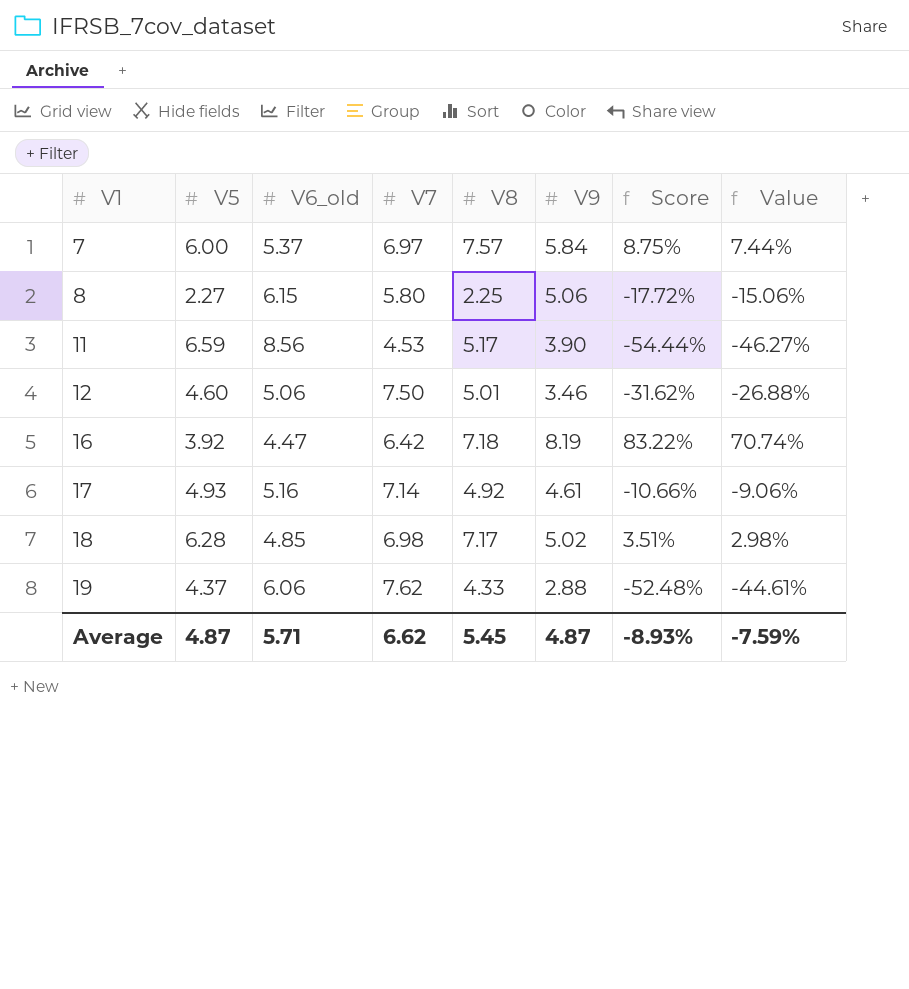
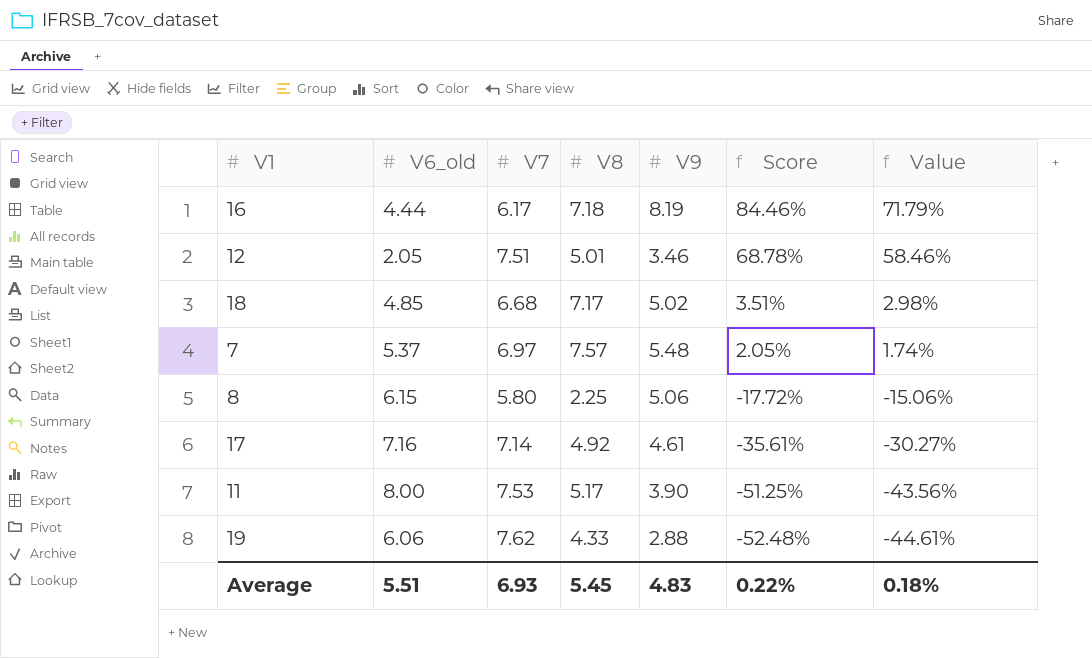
row order: V1 ascending -> Score descending
column V5 | position: 2 -> none
16 | V6_old: 4.47 -> 4.44
16 | V7: 6.42 -> 6.17
16 | Score: 83.22% -> 84.46%
16 | Value: 70.74% -> 71.79%
12 | V6_old: 5.06 -> 2.05
12 | V7: 7.50 -> 7.51
12 | Score: -31.62% -> 68.78%
12 | Value: -26.88% -> 58.46%
18 | V7: 6.98 -> 6.68
7 | V9: 5.84 -> 5.48
7 | Score: 8.75% -> 2.05%
7 | Value: 7.44% -> 1.74%
17 | V6_old: 5.16 -> 7.16
17 | Score: -10.66% -> -35.61%
17 | Value: -9.06% -> -30.27%
11 | V6_old: 8.56 -> 8.00
11 | V7: 4.53 -> 7.53
11 | Score: -54.44% -> -51.25%
11 | Value: -46.27% -> -43.56%
Average | V6_old: 5.71 -> 5.51
Average | V7: 6.62 -> 6.93
Average | V9: 4.87 -> 4.83
Average | Score: -8.93% -> 0.22%
Average | Value: -7.59% -> 0.18%

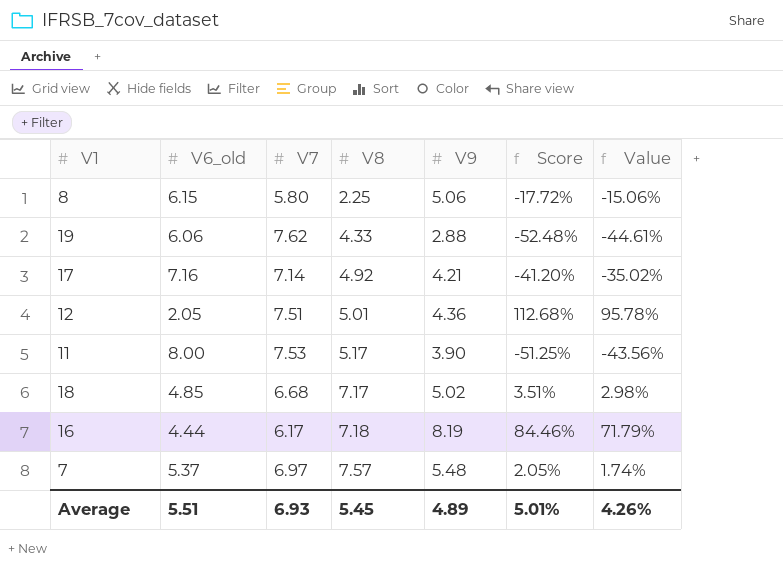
row order: Score descending -> V8 ascending
17 | V9: 4.61 -> 4.21
17 | Score: -35.61% -> -41.20%
17 | Value: -30.27% -> -35.02%
12 | V9: 3.46 -> 4.36
12 | Score: 68.78% -> 112.68%
12 | Value: 58.46% -> 95.78%
Average | V9: 4.83 -> 4.89
Average | Score: 0.22% -> 5.01%
Average | Value: 0.18% -> 4.26%

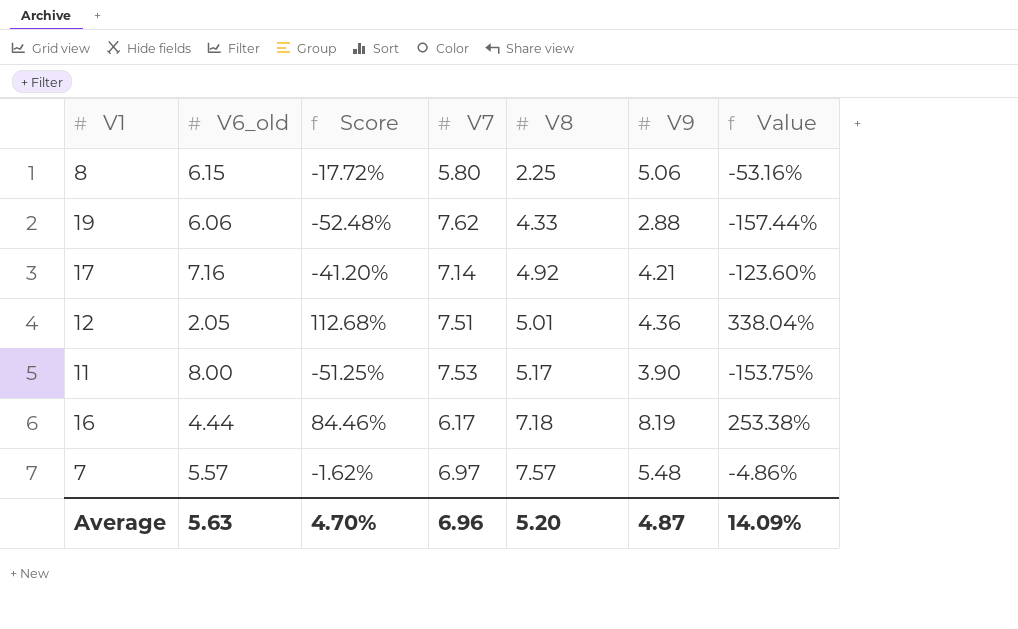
column Score | position: 6 -> 3
column Value | formula: [Score] * 0.85 -> [Score] * 3
row 18: 4.85 | 6.68 | 7.17 | 5.02 | 3.51% | 2.98% -> none
7 | V6_old: 5.37 -> 5.57
7 | Score: 2.05% -> -1.62%
Average | V6_old: 5.51 -> 5.63
Average | Score: 5.01% -> 4.70%
Average | V7: 6.93 -> 6.96
Average | V8: 5.45 -> 5.20
Average | V9: 4.89 -> 4.87
Average | Value: 4.26% -> 14.09%

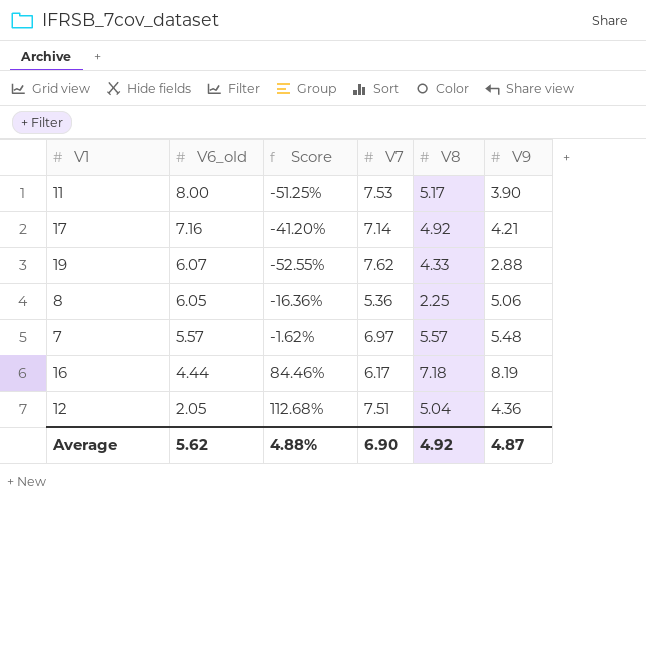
row order: V8 ascending -> V6_old descending
column Value | formula: [Score] * 3 -> none
19 | V6_old: 6.06 -> 6.07
19 | Score: -52.48% -> -52.55%
8 | V6_old: 6.15 -> 6.05
8 | Score: -17.72% -> -16.36%
8 | V7: 5.80 -> 5.36
7 | V8: 7.57 -> 5.57
12 | V8: 5.01 -> 5.04
Average | V6_old: 5.63 -> 5.62
Average | Score: 4.70% -> 4.88%
Average | V7: 6.96 -> 6.90
Average | V8: 5.20 -> 4.92

